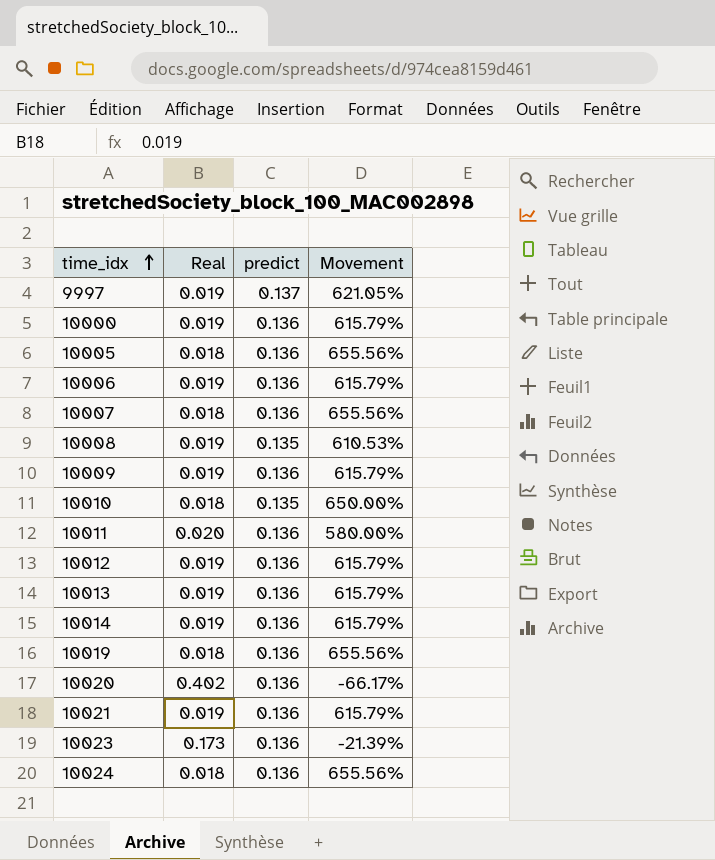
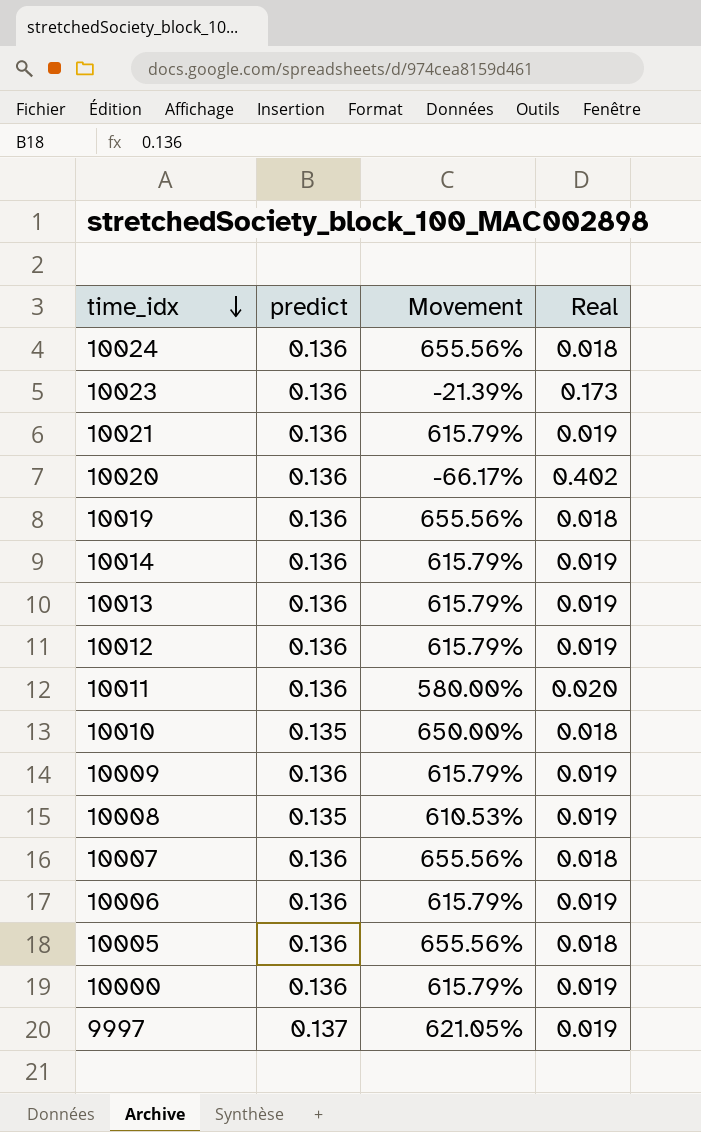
row order: time_idx ascending -> time_idx descending
column Real | position: 2 -> 4

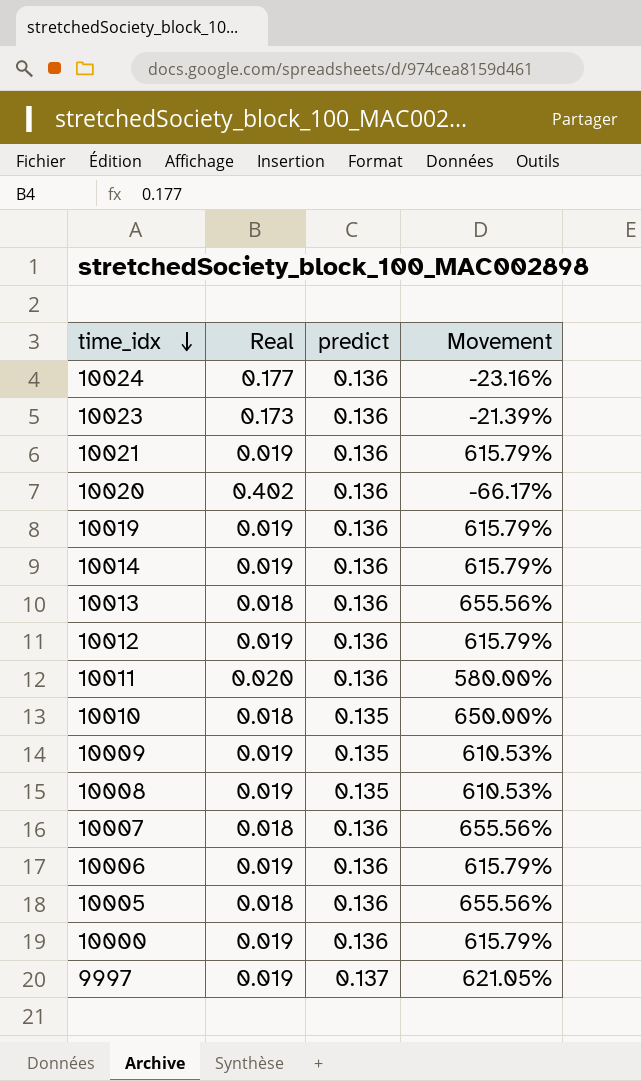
column Real | position: 4 -> 2
10024 | Real: 0.018 -> 0.177
10024 | Movement: 655.56% -> -23.16%
10019 | Real: 0.018 -> 0.019
10019 | Movement: 655.56% -> 615.79%
10013 | Real: 0.019 -> 0.018
10013 | Movement: 615.79% -> 655.56%
10009 | predict: 0.136 -> 0.135
10009 | Movement: 615.79% -> 610.53%

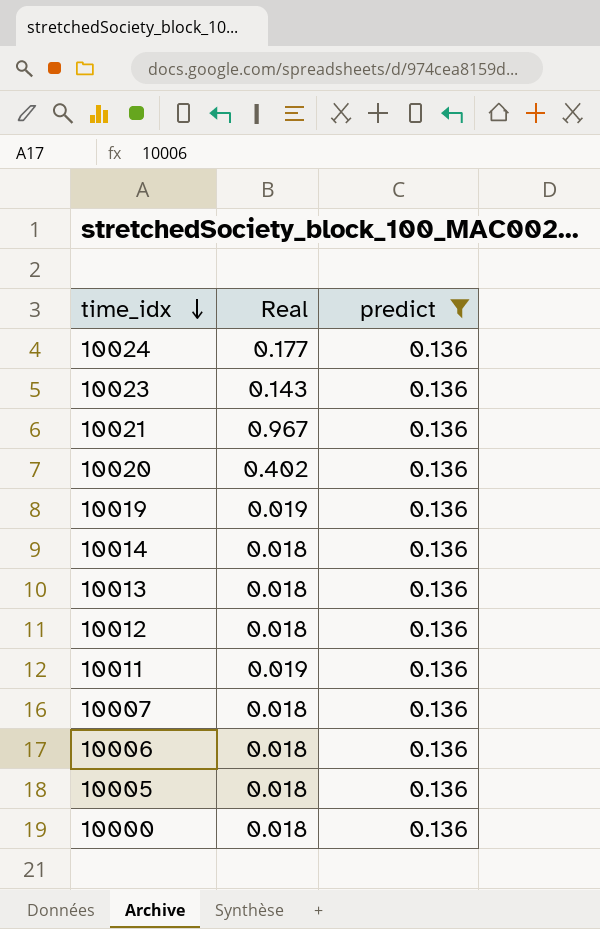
filter: none -> predict = 0.136
column Movement | formula: ([predict] - [Real]) / [Real] -> none
10023 | Real: 0.173 -> 0.143
10021 | Real: 0.019 -> 0.967
10014 | Real: 0.019 -> 0.018
10012 | Real: 0.019 -> 0.018
10011 | Real: 0.020 -> 0.019
10006 | Real: 0.019 -> 0.018
10000 | Real: 0.019 -> 0.018

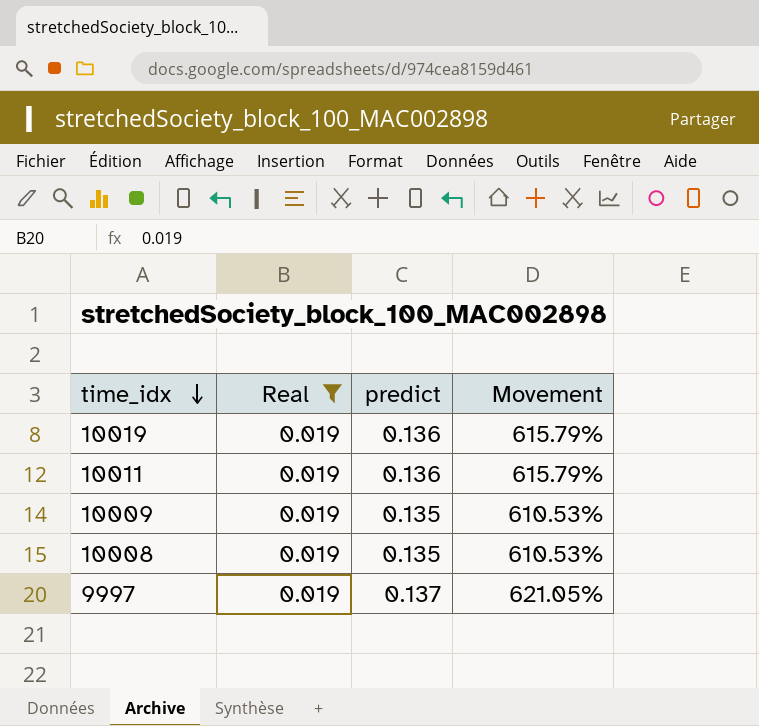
filter: predict = 0.136 -> Real = 0.019
column Movement | formula: none -> ([predict] - [Real]) / [Real]

